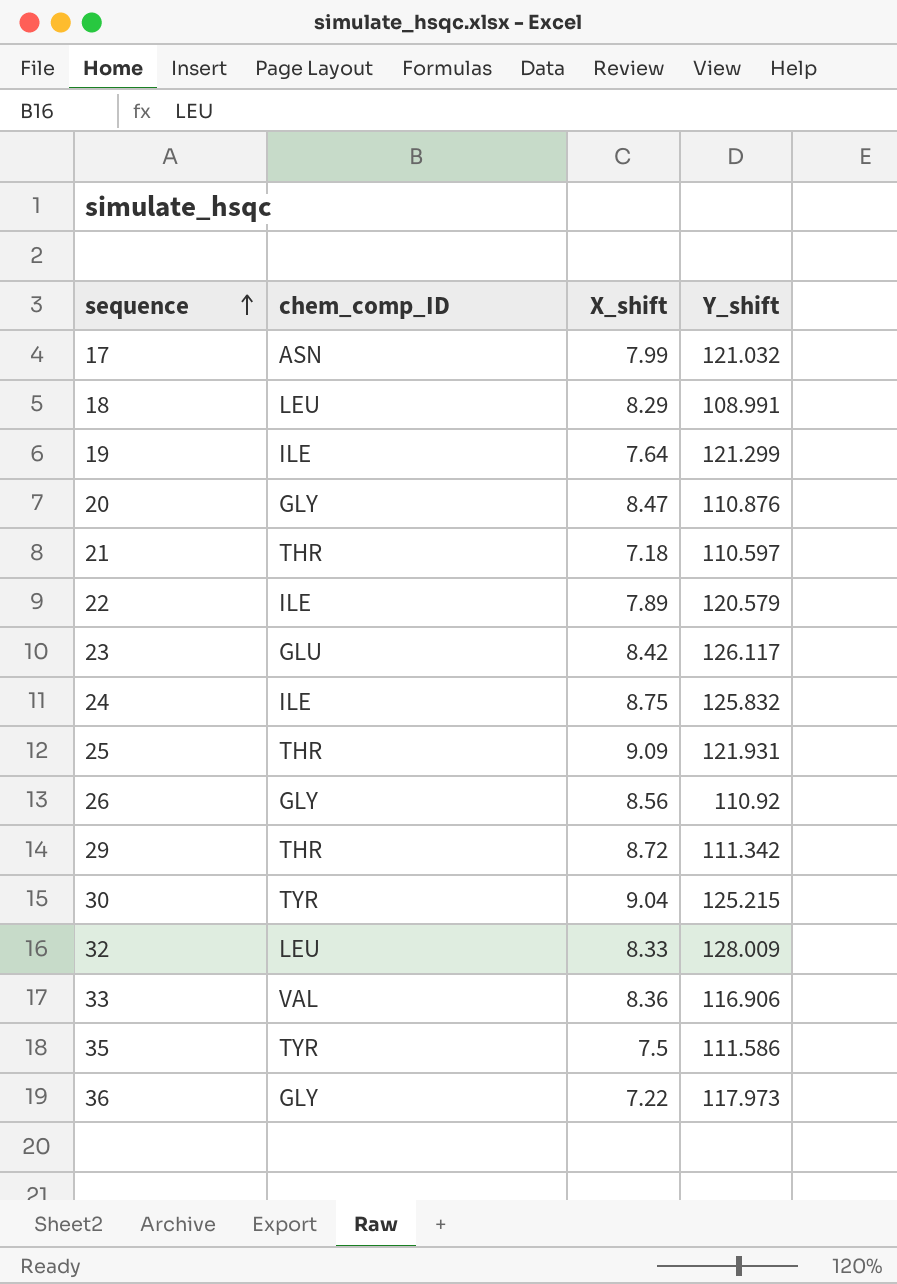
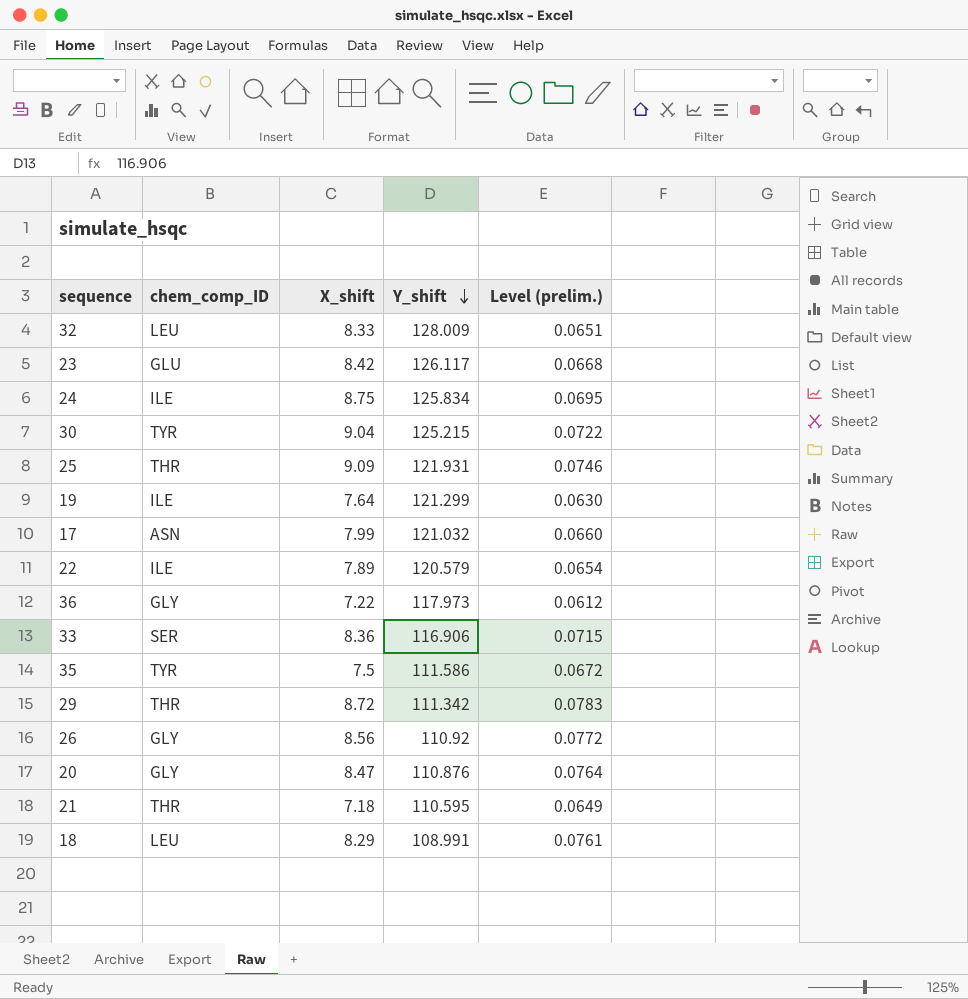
row order: sequence ascending -> Y_shift descending
column Level (prelim.) | formula: none -> [X_shift] / [Y_shift]
24 | Y_shift: 125.832 -> 125.834
33 | chem_comp_ID: VAL -> SER
21 | Y_shift: 110.597 -> 110.595

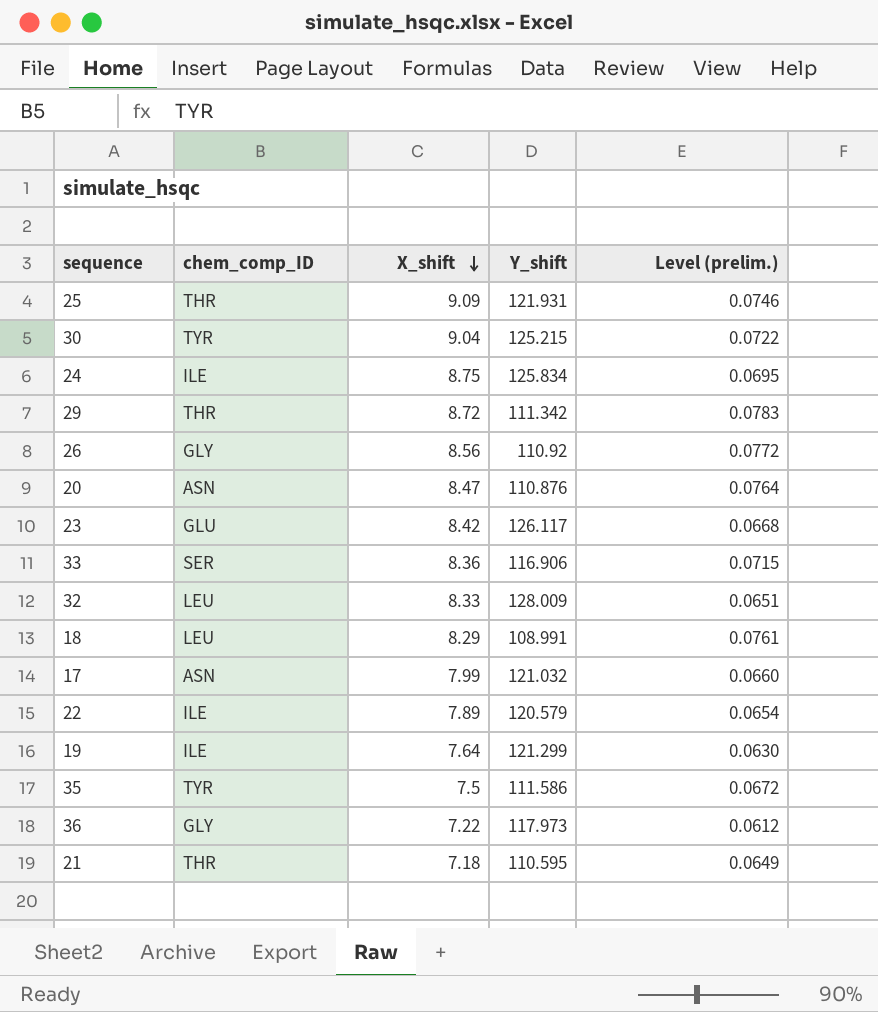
row order: Y_shift descending -> X_shift descending
20 | chem_comp_ID: GLY -> ASN

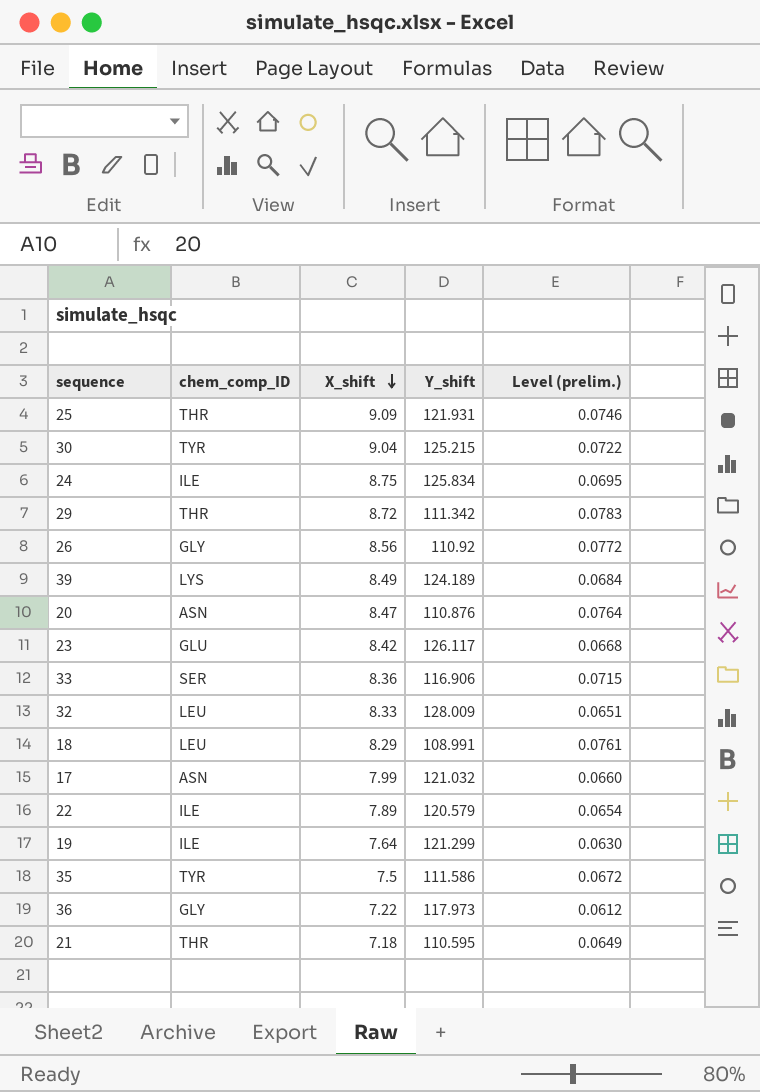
row 39: none -> LYS | 8.49 | 124.189 | 0.0684

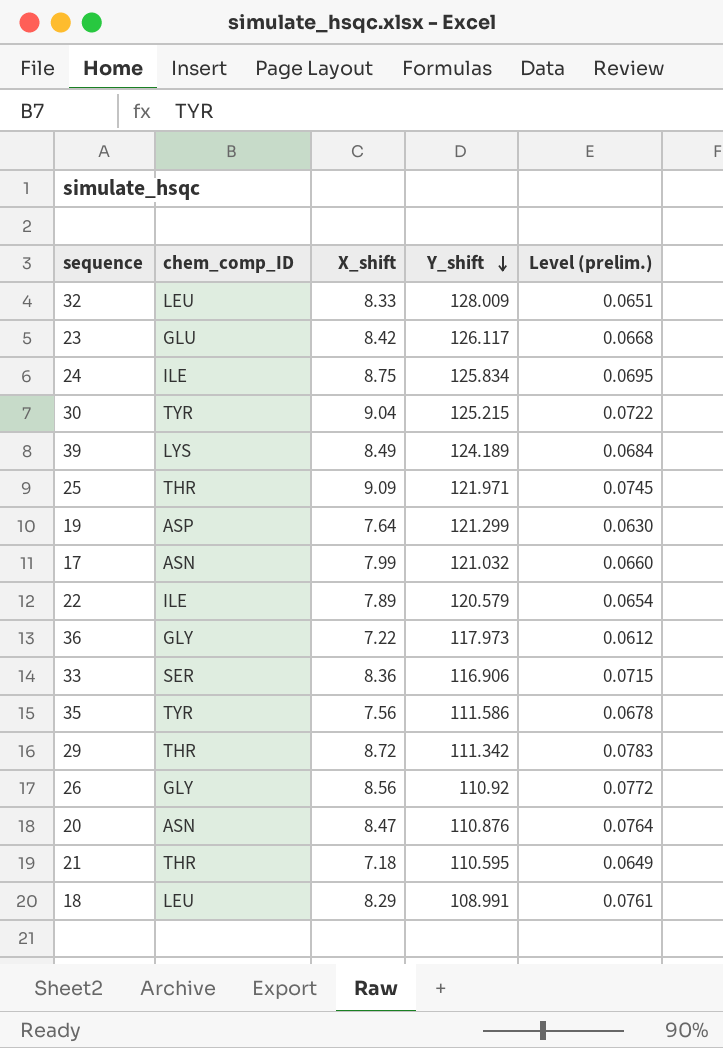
row order: X_shift descending -> Y_shift descending
25 | Y_shift: 121.931 -> 121.971
25 | Level (prelim.): 0.0746 -> 0.0745
19 | chem_comp_ID: ILE -> ASP
35 | X_shift: 7.5 -> 7.56
35 | Level (prelim.): 0.0672 -> 0.0678

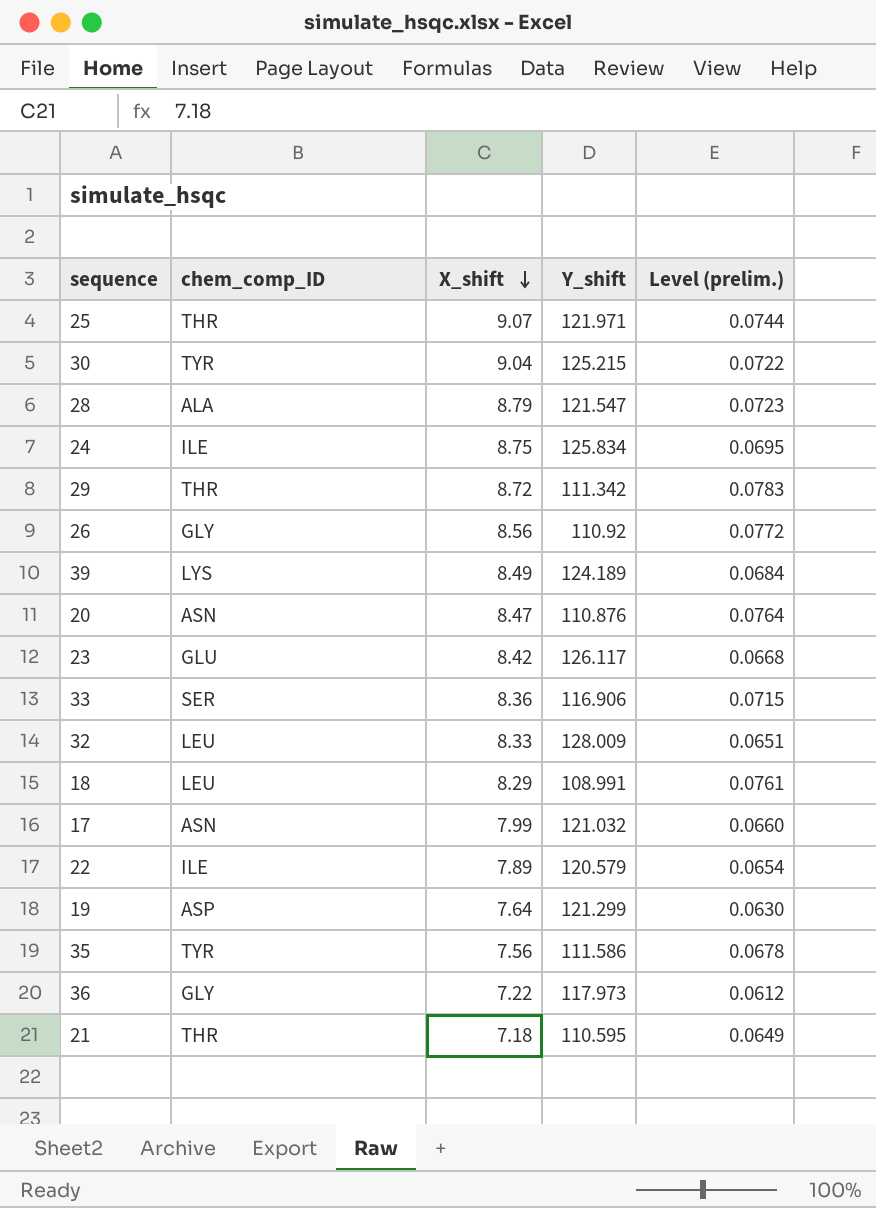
row order: Y_shift descending -> X_shift descending
25 | X_shift: 9.09 -> 9.07
25 | Level (prelim.): 0.0745 -> 0.0744
row 28: none -> ALA | 8.79 | 121.547 | 0.0723

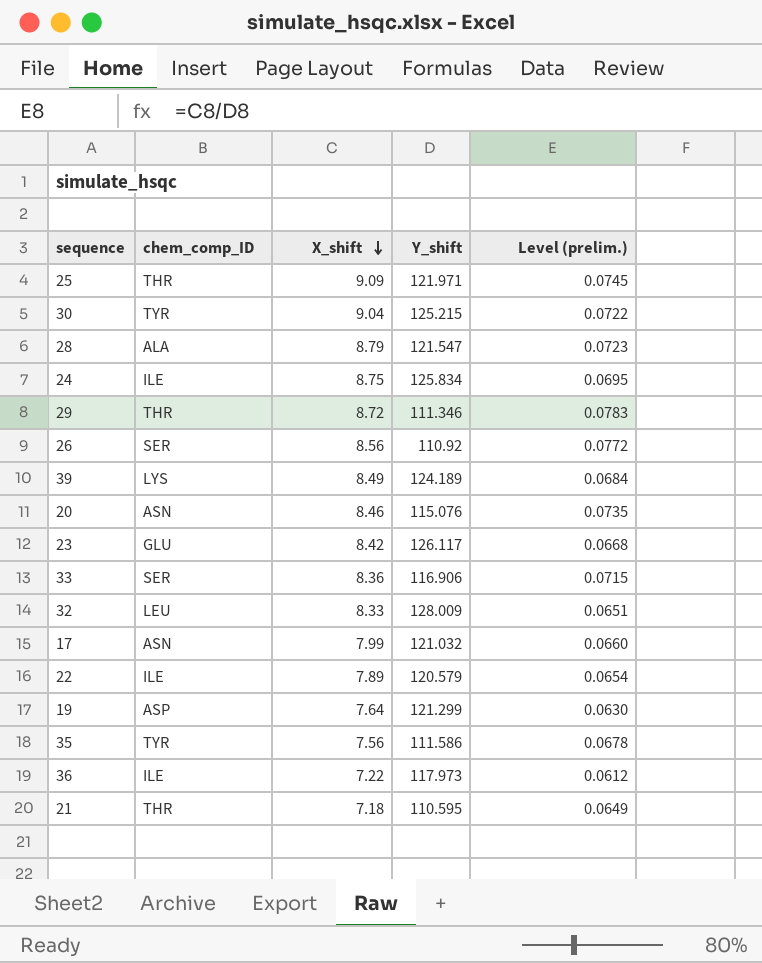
row 18: LEU | 8.29 | 108.991 | 0.0761 -> none
25 | X_shift: 9.07 -> 9.09
25 | Level (prelim.): 0.0744 -> 0.0745
29 | Y_shift: 111.342 -> 111.346
26 | chem_comp_ID: GLY -> SER
20 | X_shift: 8.47 -> 8.46
20 | Y_shift: 110.876 -> 115.076
20 | Level (prelim.): 0.0764 -> 0.0735
36 | chem_comp_ID: GLY -> ILE

